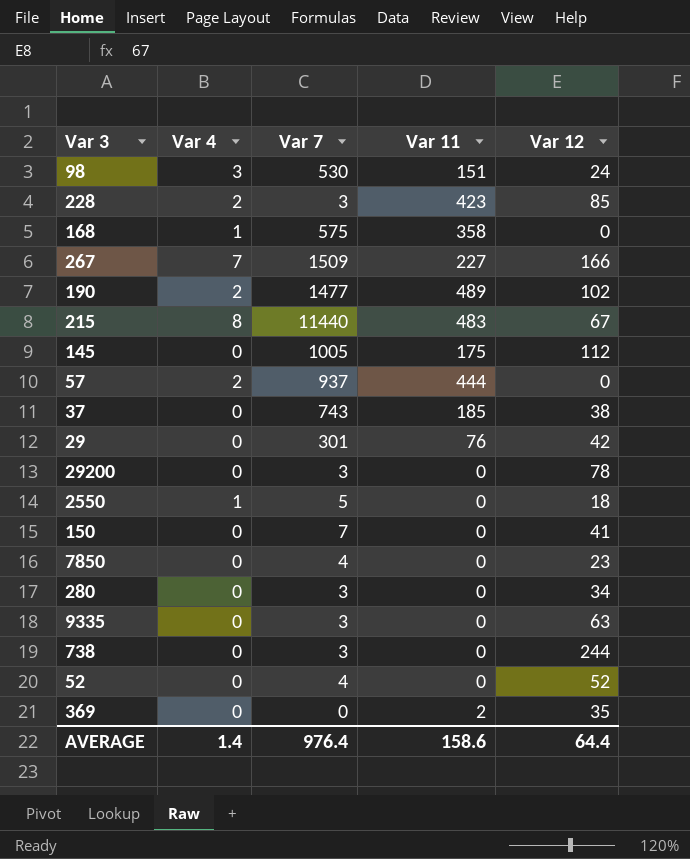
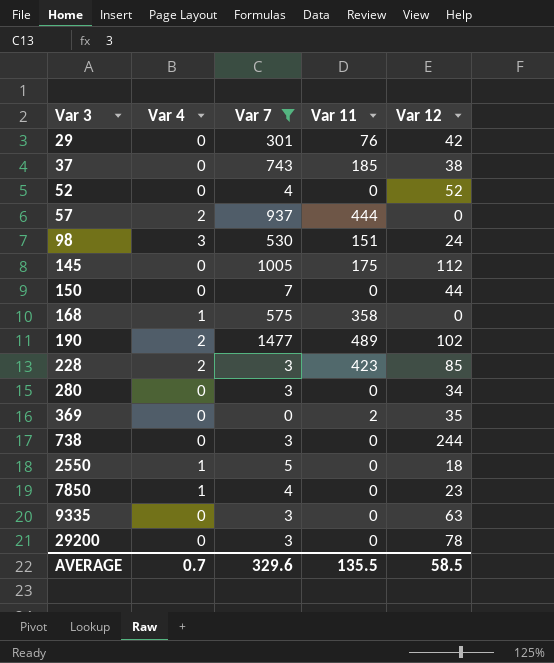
filter: none -> Var 7 <= 1477
row order: none -> Var 3 ascending
150 | Var 12: 41 -> 44
7850 | Var 4: 0 -> 1
AVERAGE | Var 4: 1.4 -> 0.7
AVERAGE | Var 7: 976.4 -> 329.6
AVERAGE | Var 11: 158.6 -> 135.5
AVERAGE | Var 12: 64.4 -> 58.5

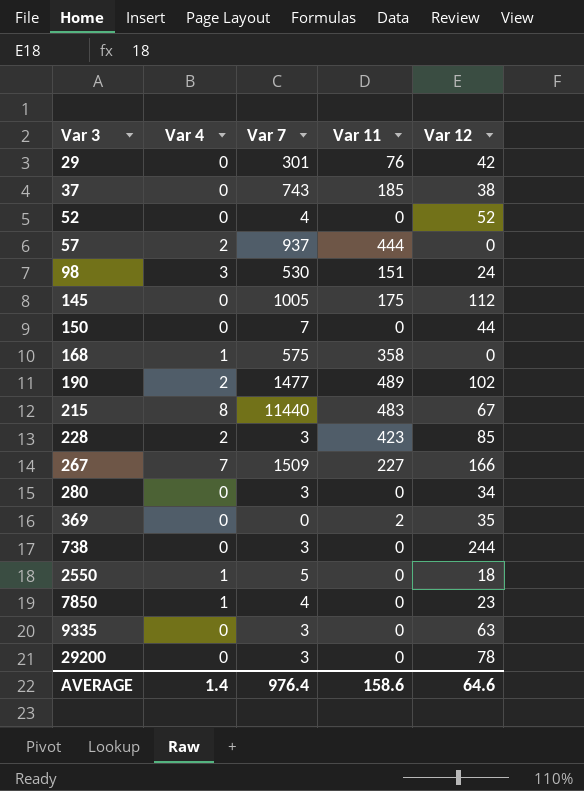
filter: Var 7 <= 1477 -> none
AVERAGE | Var 4: 0.7 -> 1.4
AVERAGE | Var 7: 329.6 -> 976.4
AVERAGE | Var 11: 135.5 -> 158.6
AVERAGE | Var 12: 58.5 -> 64.6

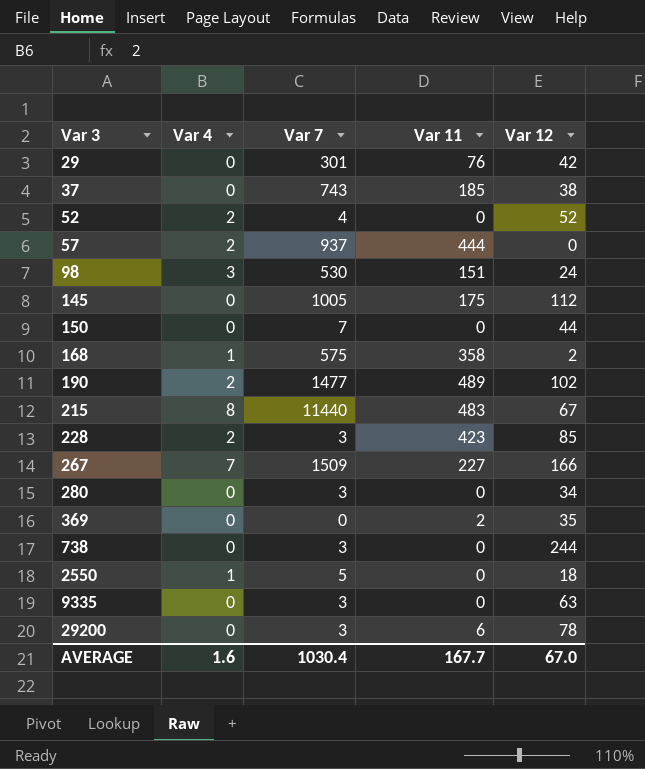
row 7850: 1 | 4 | 0 | 23 -> none
52 | Var 4: 0 -> 2
168 | Var 12: 0 -> 2
29200 | Var 11: 0 -> 6
AVERAGE | Var 4: 1.4 -> 1.6
AVERAGE | Var 7: 976.4 -> 1030.4
AVERAGE | Var 11: 158.6 -> 167.7
AVERAGE | Var 12: 64.6 -> 67.0

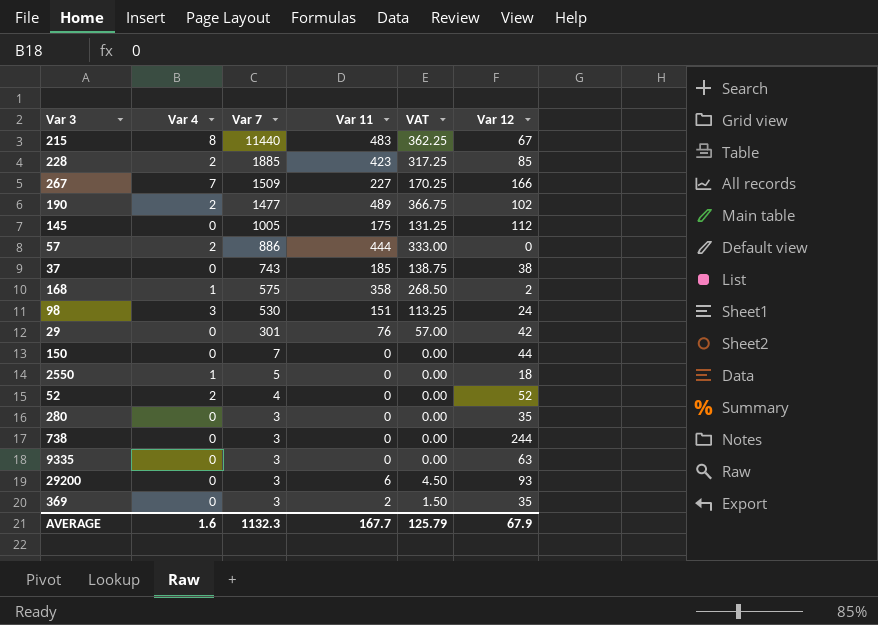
row order: Var 3 ascending -> Var 7 descending
column VAT | formula: none -> [Var 11] * 0.75
228 | Var 7: 3 -> 1885
57 | Var 7: 937 -> 886
280 | Var 12: 34 -> 35
29200 | Var 12: 78 -> 93
369 | Var 7: 0 -> 3
AVERAGE | Var 7: 1030.4 -> 1132.3
AVERAGE | Var 12: 67.0 -> 67.9

